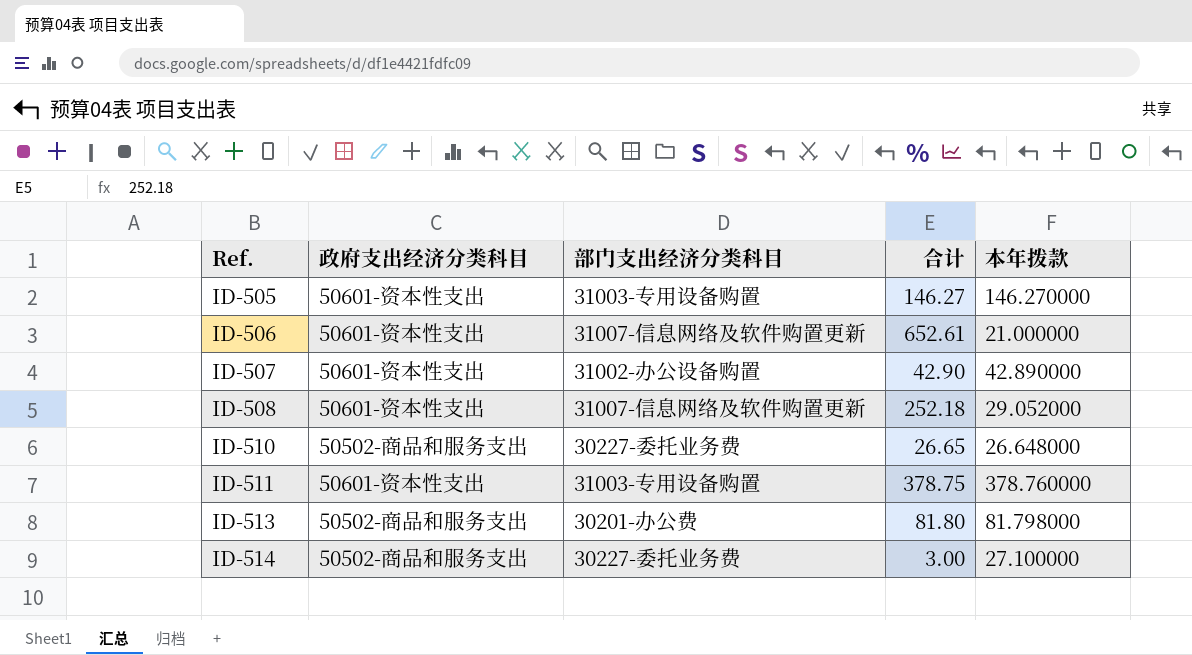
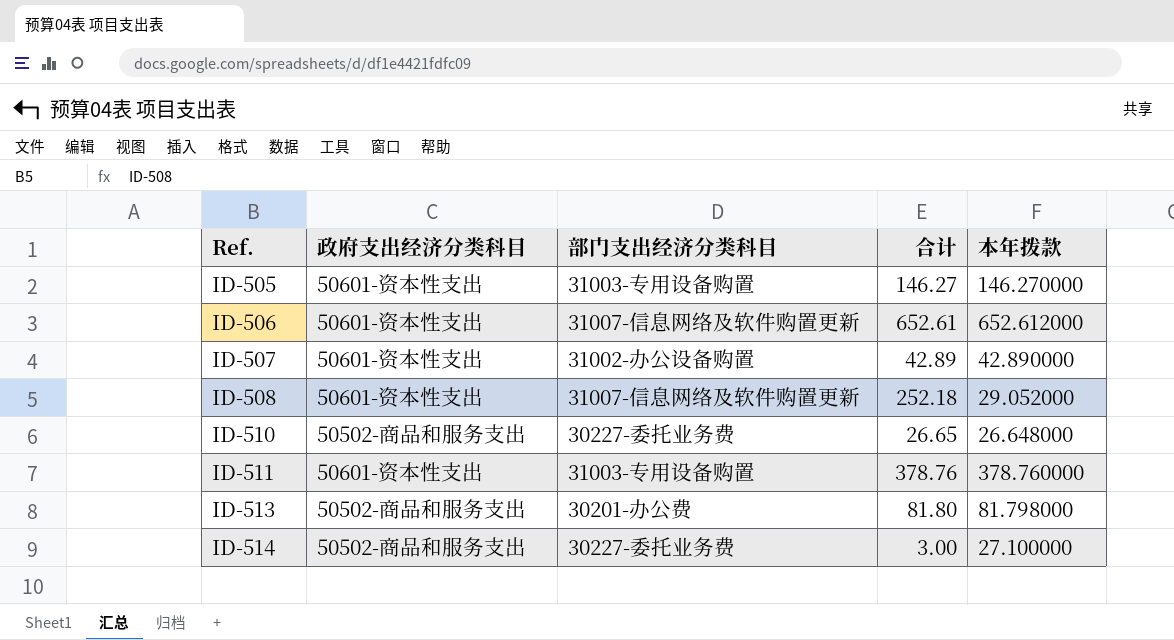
ID-506 | 本年拨款: 21.000000 -> 652.612000
ID-507 | 合计: 42.90 -> 42.89
ID-511 | 合计: 378.75 -> 378.76

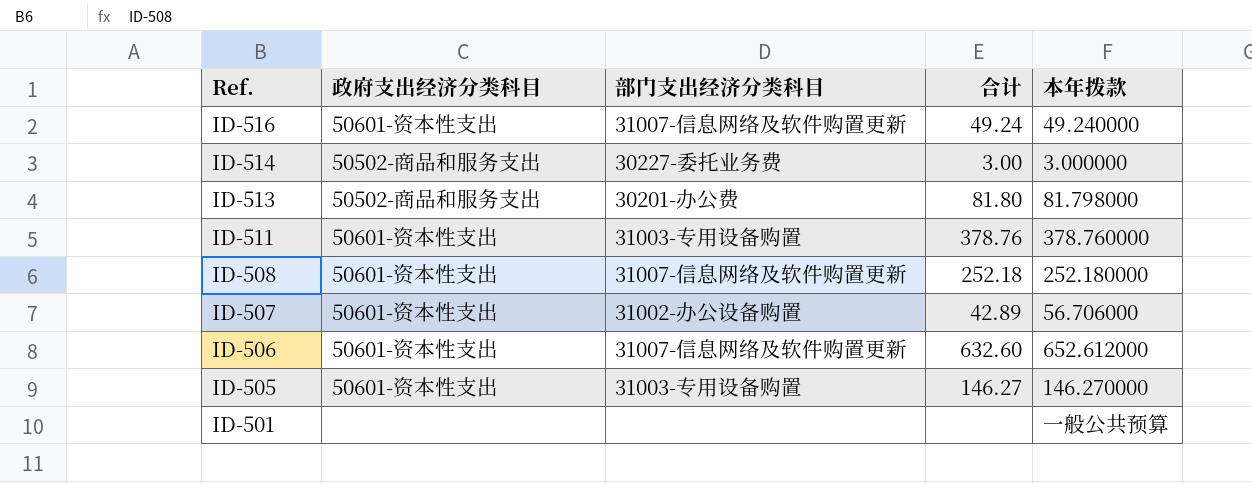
row order: Ref. ascending -> Ref. descending
row ID-510: 50502-商品和服务支出 | 30227-委托业务费 | 26.65 | 26.648000 -> none
row ID-516: none -> 50601-资本性支出 | 31007-信息网络及软件购置更新 | 49.24 | 49.240000
ID-514 | 本年拨款: 27.100000 -> 3.000000
ID-508 | 本年拨款: 29.052000 -> 252.180000
ID-507 | 本年拨款: 42.890000 -> 56.706000
ID-506 | 合计: 652.61 -> 632.60
row ID-501: none -> none | none | none | 一般公共预算

